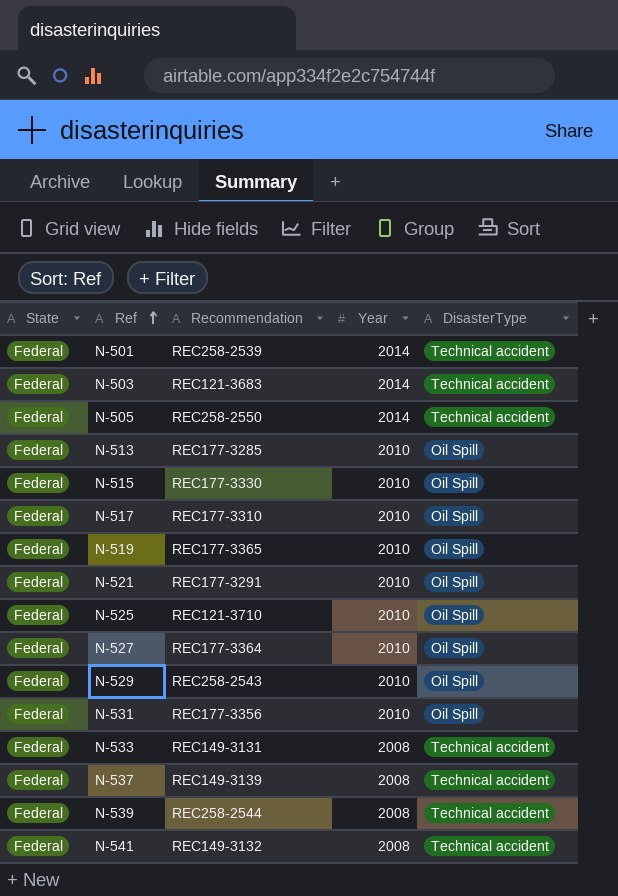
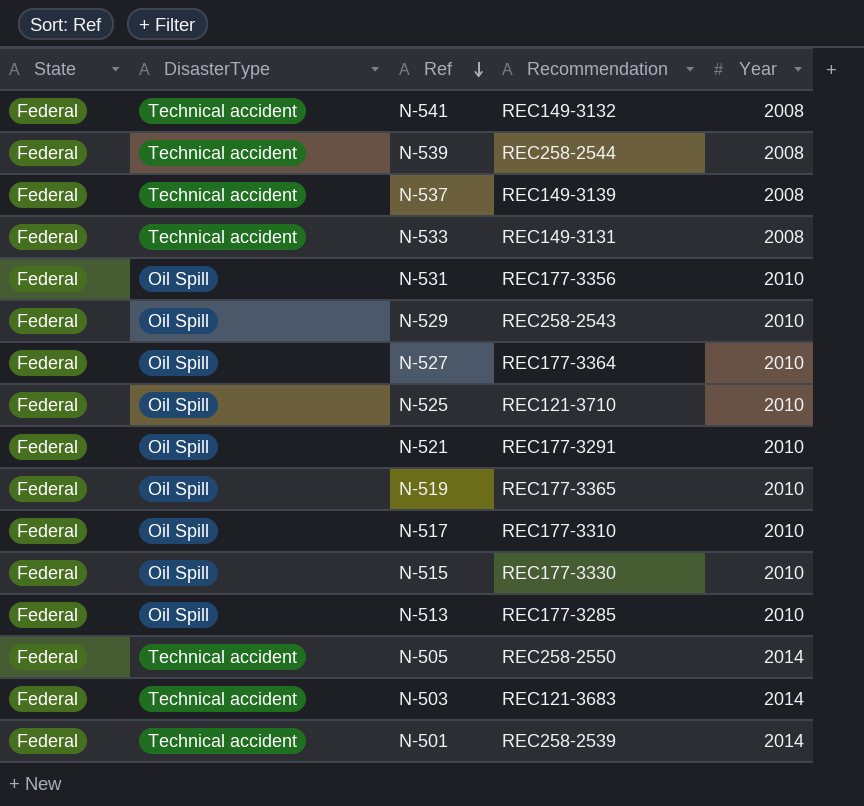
row order: Ref ascending -> Ref descending
column DisasterType | position: 5 -> 2

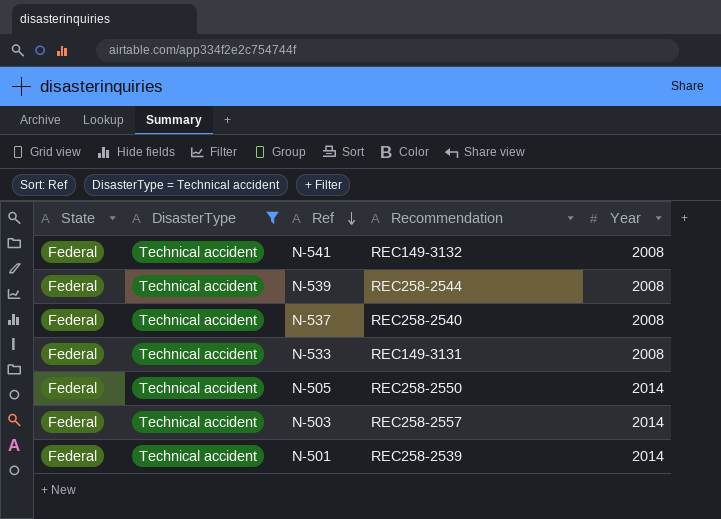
filter: none -> DisasterType = Technical accident
N-537 | Recommendation: REC149-3139 -> REC258-2540
N-503 | Recommendation: REC121-3683 -> REC258-2557

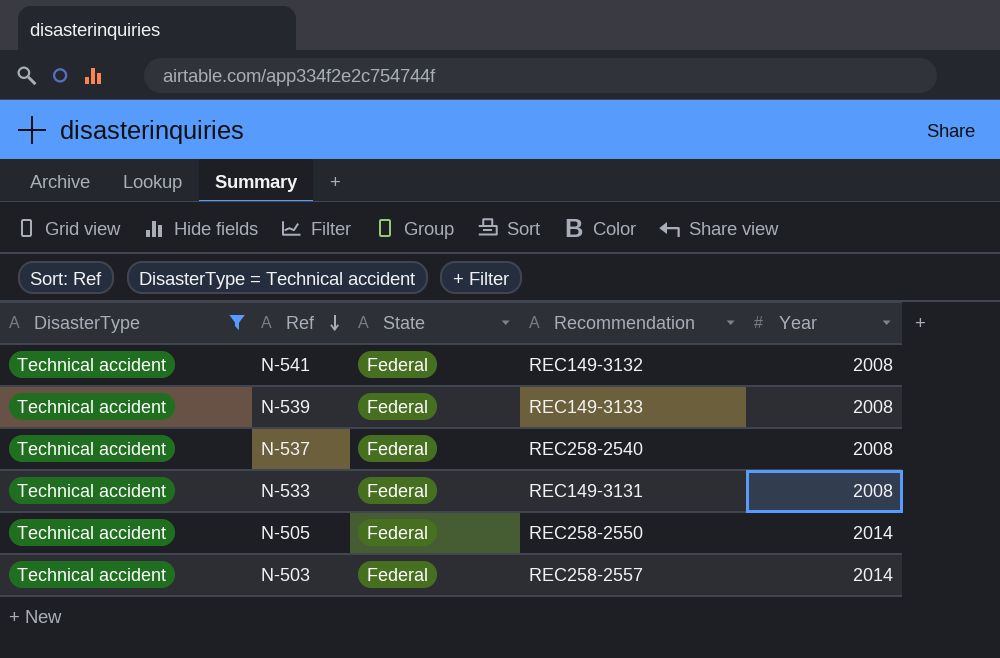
column State | position: 1 -> 3
row N-501: Federal | Technical accident | REC258-2539 | 2014 -> none
N-539 | Recommendation: REC258-2544 -> REC149-3133

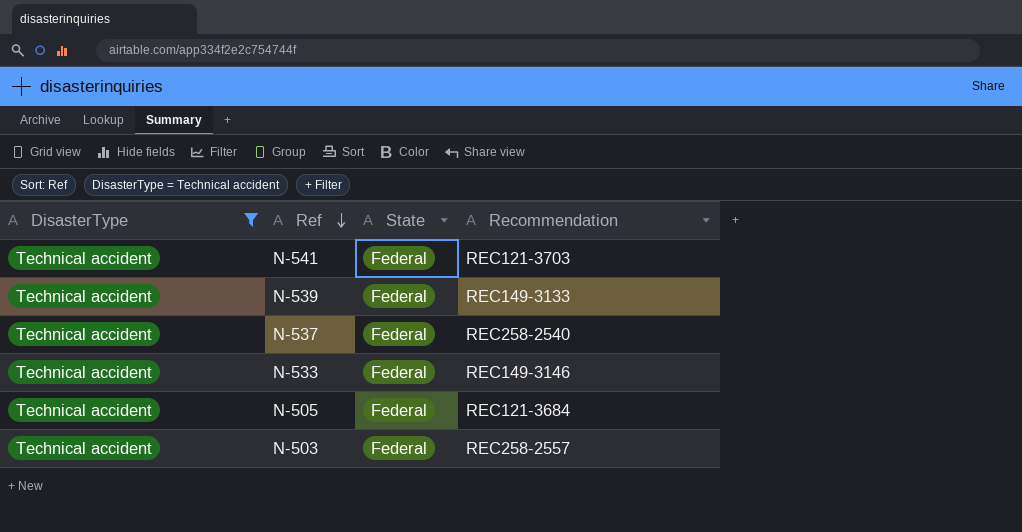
column Year | position: 5 -> none
N-541 | Recommendation: REC149-3132 -> REC121-3703
N-533 | Recommendation: REC149-3131 -> REC149-3146
N-505 | Recommendation: REC258-2550 -> REC121-3684

